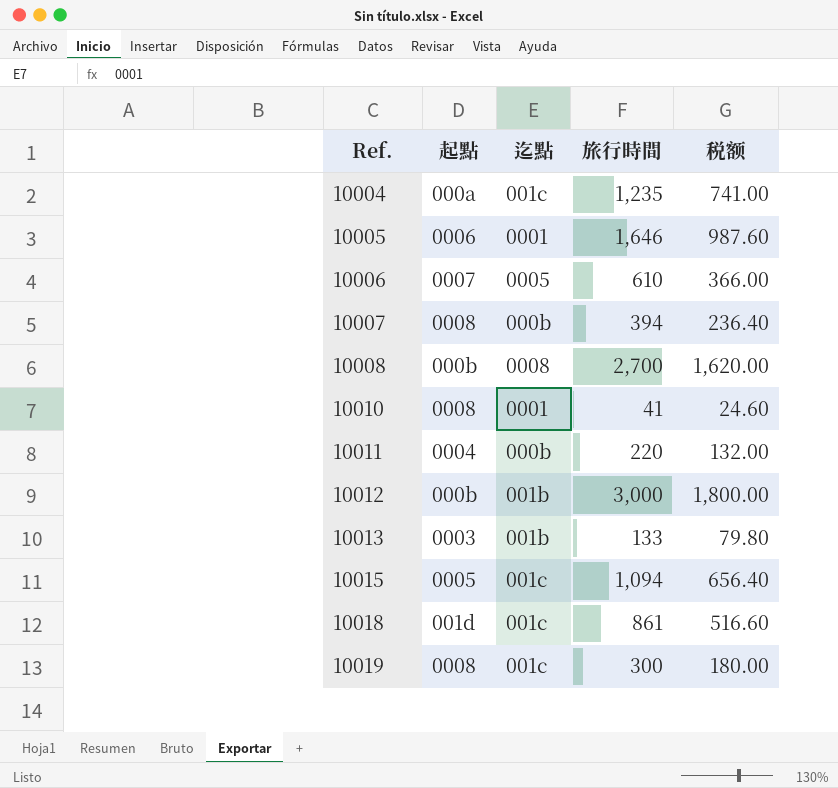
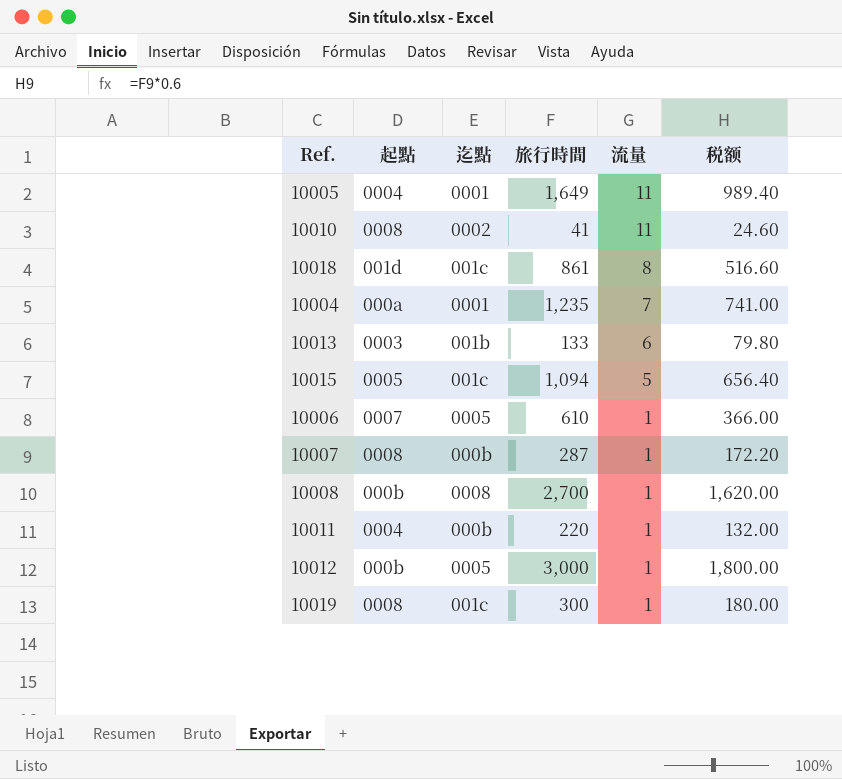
row order: Ref. ascending -> 流量 descending
column 流量 | position: none -> 5
10005 | 起點: 0006 -> 0004
10005 | 旅行時間: 1,646 -> 1,649
10005 | 税额: 987.60 -> 989.40
10010 | 迄點: 0001 -> 0002
10004 | 迄點: 001c -> 0001
10007 | 旅行時間: 394 -> 287
10007 | 税额: 236.40 -> 172.20
10012 | 迄點: 001b -> 0005

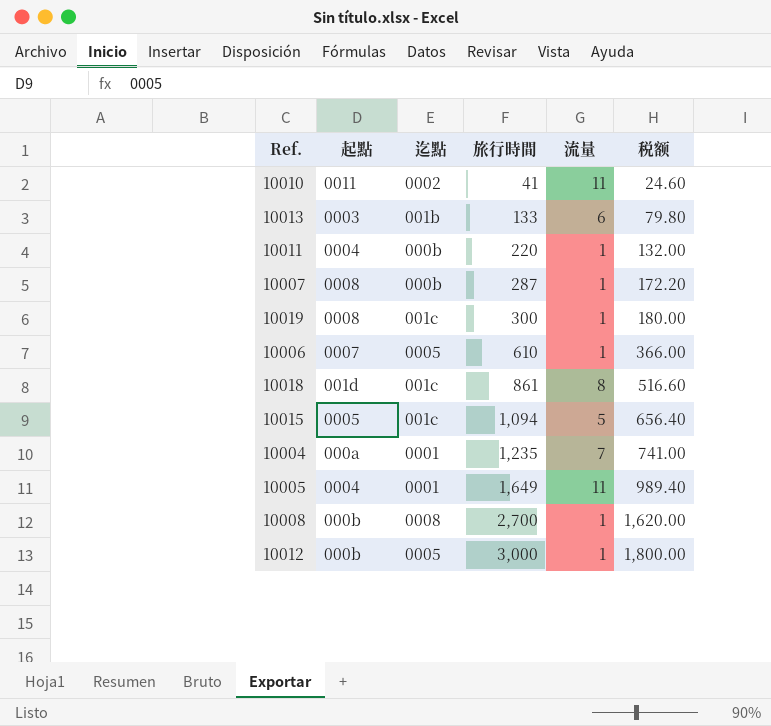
row order: 流量 descending -> 旅行時間 ascending
10010 | 起點: 0008 -> 0011

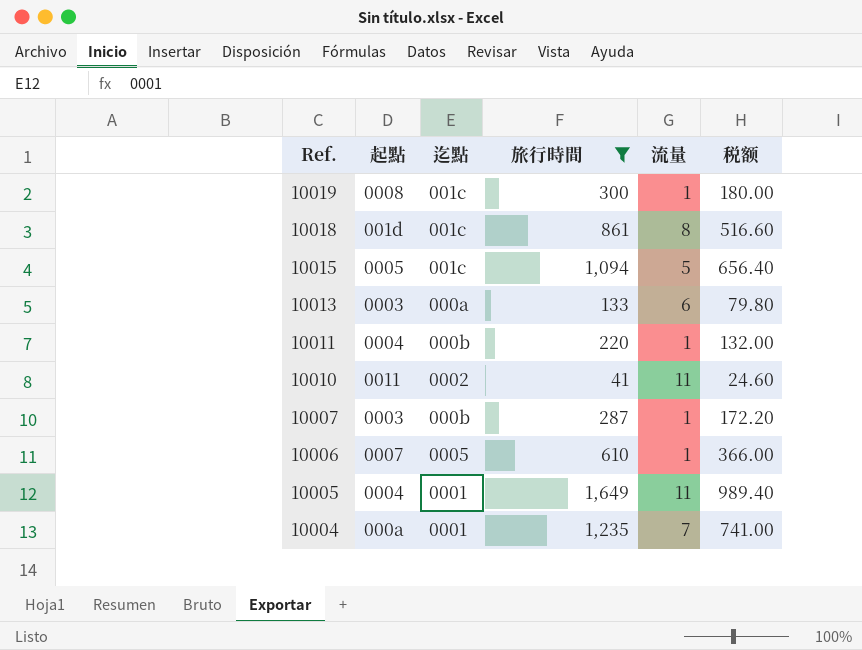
filter: none -> 旅行時間 <= 1,649
row order: 旅行時間 ascending -> Ref. descending
10013 | 迄點: 001b -> 000a
10007 | 起點: 0008 -> 0003

